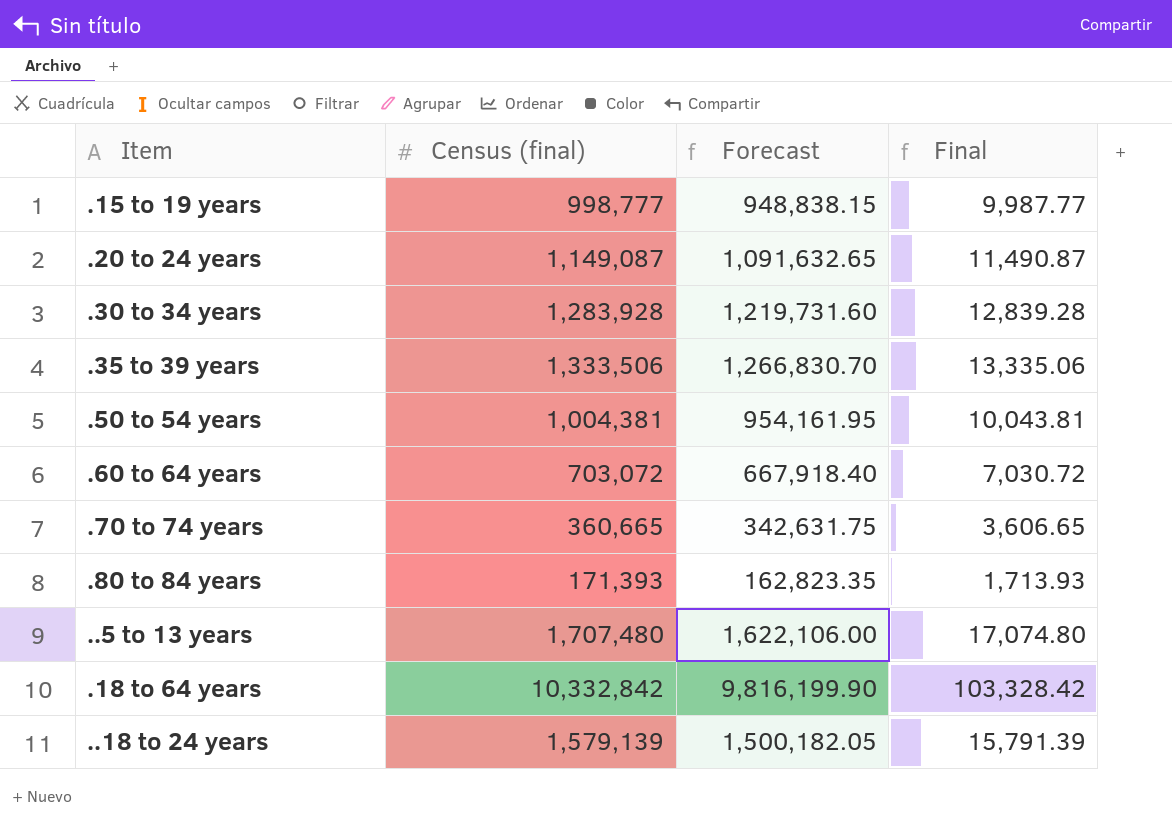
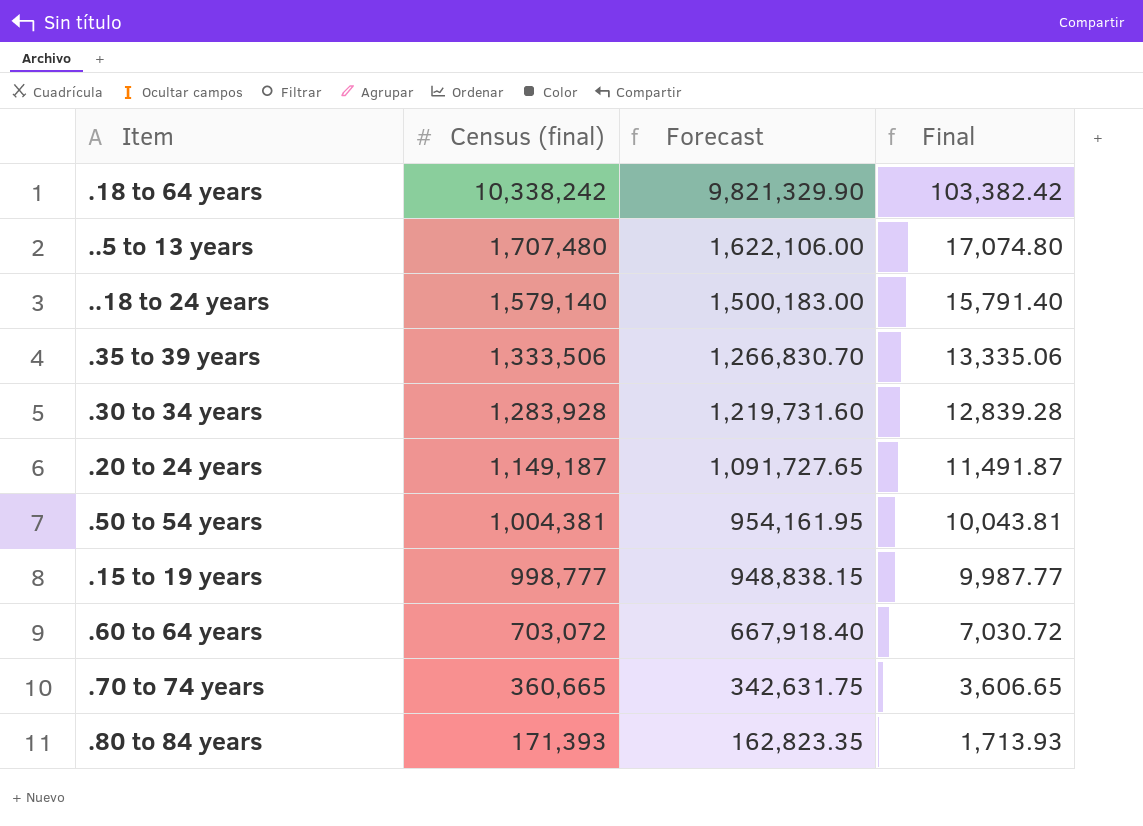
row order: none -> Census (final) descending
.18 to 64 years | Census (final): 10,332,842 -> 10,338,242
.18 to 64 years | Forecast: 9,816,199.90 -> 9,821,329.90
.18 to 64 years | Final: 103,328.42 -> 103,382.42
..18 to 24 years | Census (final): 1,579,139 -> 1,579,140
..18 to 24 years | Forecast: 1,500,182.05 -> 1,500,183.00
..18 to 24 years | Final: 15,791.39 -> 15,791.40
.20 to 24 years | Census (final): 1,149,087 -> 1,149,187
.20 to 24 years | Forecast: 1,091,632.65 -> 1,091,727.65
.20 to 24 years | Final: 11,490.87 -> 11,491.87

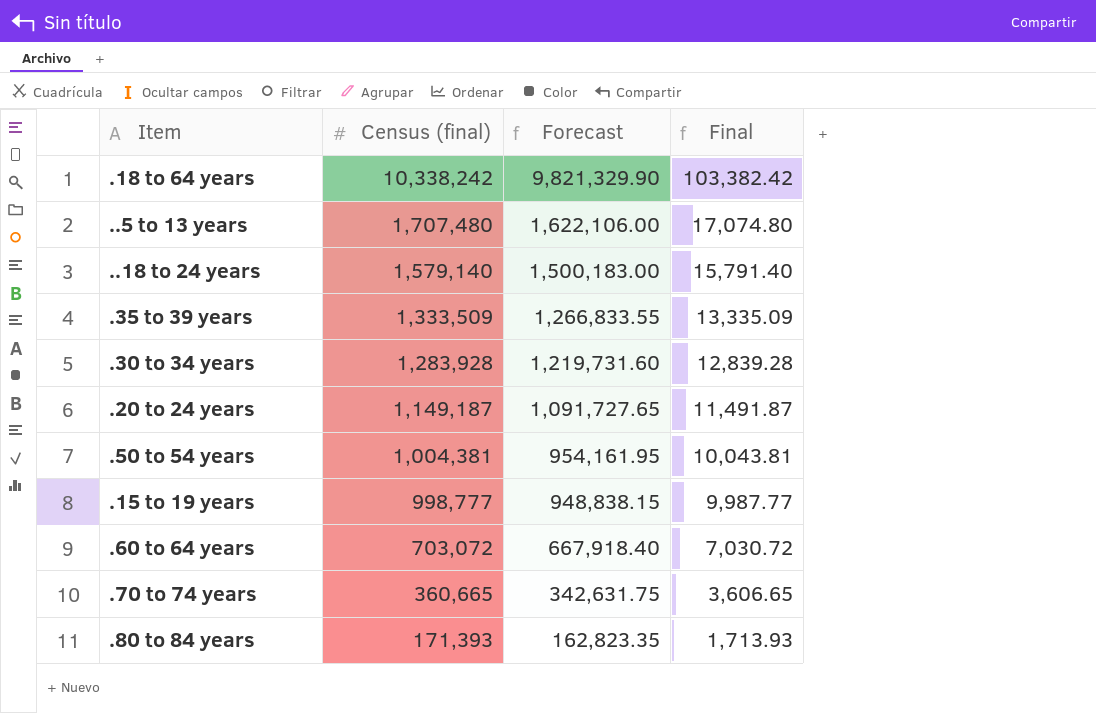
.35 to 39 years | Census (final): 1,333,506 -> 1,333,509
.35 to 39 years | Forecast: 1,266,830.70 -> 1,266,833.55
.35 to 39 years | Final: 13,335.06 -> 13,335.09

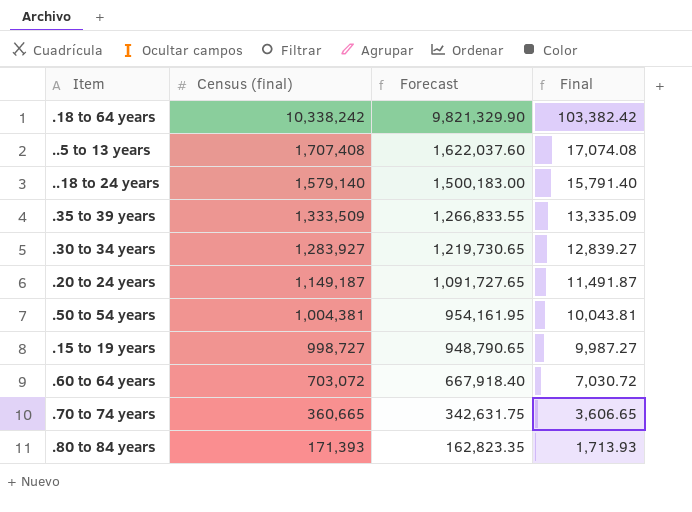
..5 to 13 years | Census (final): 1,707,480 -> 1,707,408
..5 to 13 years | Forecast: 1,622,106.00 -> 1,622,037.60
..5 to 13 years | Final: 17,074.80 -> 17,074.08
.30 to 34 years | Census (final): 1,283,928 -> 1,283,927
.30 to 34 years | Forecast: 1,219,731.60 -> 1,219,730.65
.30 to 34 years | Final: 12,839.28 -> 12,839.27
.15 to 19 years | Census (final): 998,777 -> 998,727
.15 to 19 years | Forecast: 948,838.15 -> 948,790.65
.15 to 19 years | Final: 9,987.77 -> 9,987.27

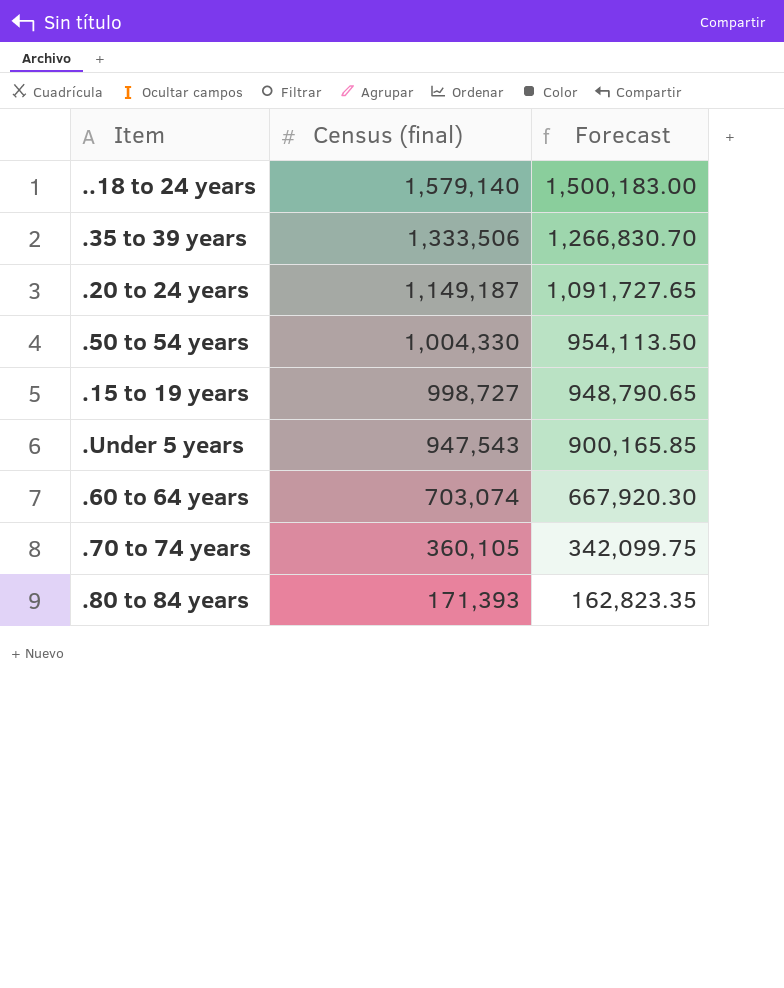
column Final | formula: [Census (final)] * 0.01 -> none
row .18 to 64 years: 10,338,242 | 9,821,329.90 | 103,382.42 -> none
row ..5 to 13 years: 1,707,408 | 1,622,037.60 | 17,074.08 -> none
row .30 to 34 years: 1,283,927 | 1,219,730.65 | 12,839.27 -> none
.35 to 39 years | Census (final): 1,333,509 -> 1,333,506
.35 to 39 years | Forecast: 1,266,833.55 -> 1,266,830.70
.50 to 54 years | Census (final): 1,004,381 -> 1,004,330
.50 to 54 years | Forecast: 954,161.95 -> 954,113.50
row .Under 5 years: none -> 947,543 | 900,165.85
.60 to 64 years | Census (final): 703,072 -> 703,074
.60 to 64 years | Forecast: 667,918.40 -> 667,920.30
.70 to 74 years | Census (final): 360,665 -> 360,105
.70 to 74 years | Forecast: 342,631.75 -> 342,099.75

